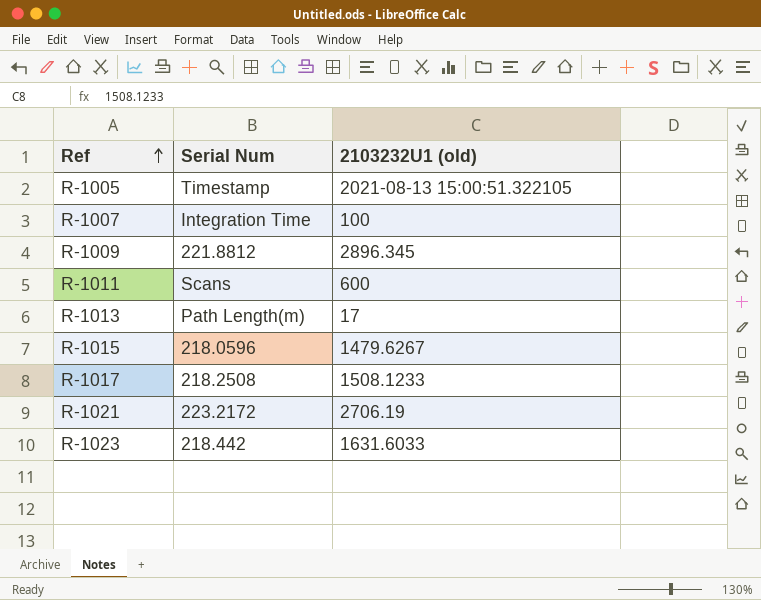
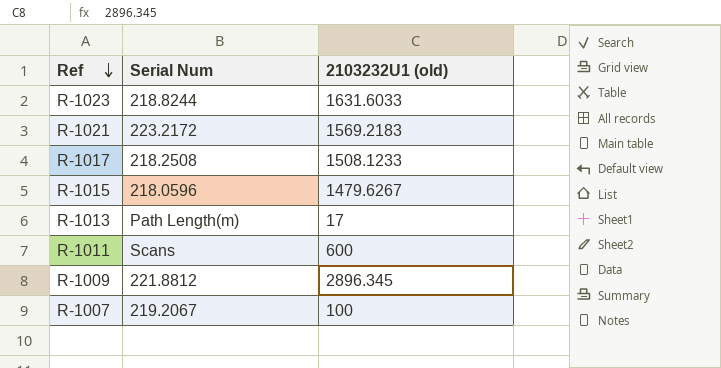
row order: Ref ascending -> Ref descending
row R-1005: Timestamp | 2021-08-13 15:00:51.322105 -> none
R-1023 | Serial Num: 218.442 -> 218.8244
R-1021 | 2103232U1 (old): 2706.19 -> 1569.2183
R-1007 | Serial Num: Integration Time -> 219.2067

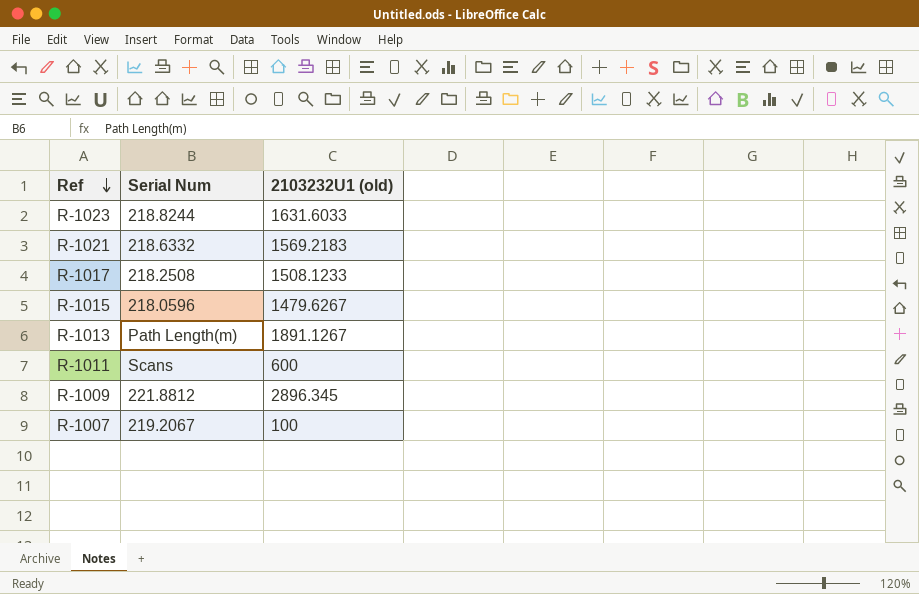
R-1021 | Serial Num: 223.2172 -> 218.6332
R-1013 | 2103232U1 (old): 17 -> 1891.1267

